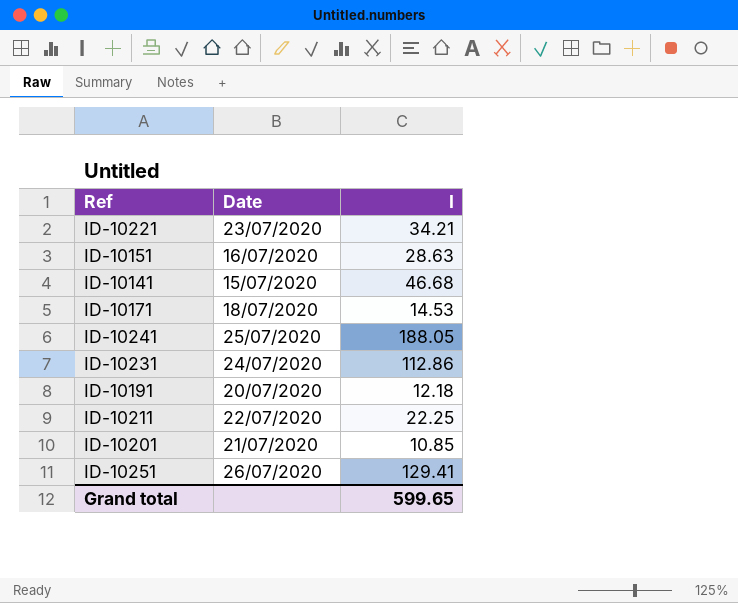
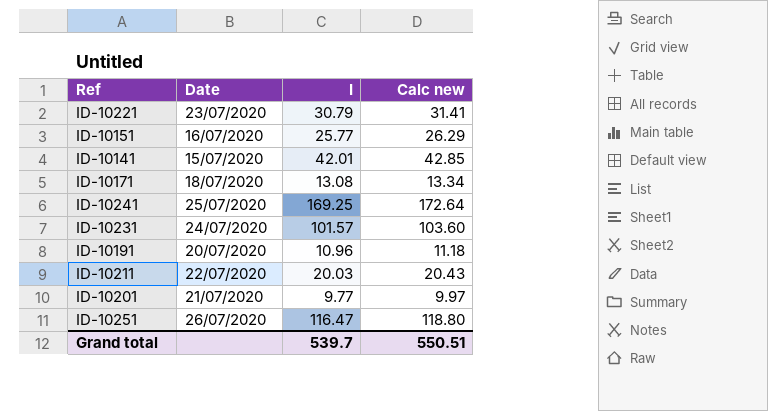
column Calc new | formula: none -> [I] * 1.02
ID-10221 | I: 34.21 -> 30.79
ID-10151 | I: 28.63 -> 25.77
ID-10141 | I: 46.68 -> 42.01
ID-10171 | I: 14.53 -> 13.08
ID-10241 | I: 188.05 -> 169.25
ID-10231 | I: 112.86 -> 101.57
ID-10191 | I: 12.18 -> 10.96
ID-10211 | I: 22.25 -> 20.03
ID-10201 | I: 10.85 -> 9.77
ID-10251 | I: 129.41 -> 116.47
Grand total | I: 599.65 -> 539.7

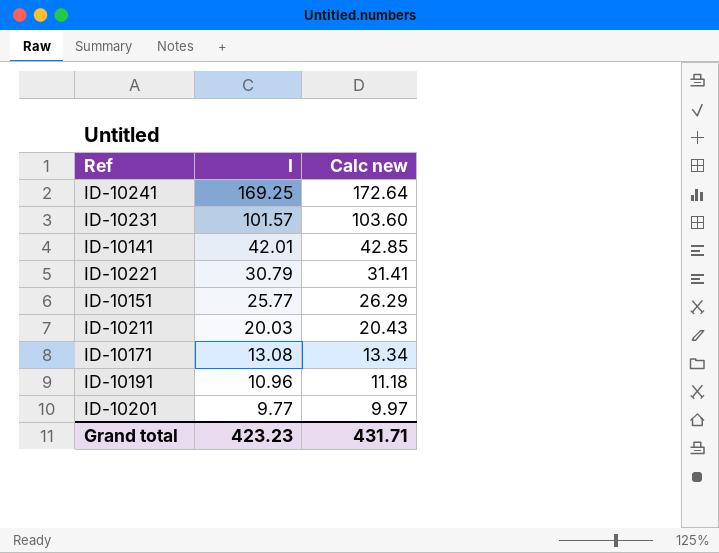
row order: none -> I descending
column Date | position: 2 -> none
row ID-10251: 26/07/2020 | 116.47 | 118.80 -> none
Grand total | I: 539.7 -> 423.23
Grand total | Calc new: 550.51 -> 431.71

